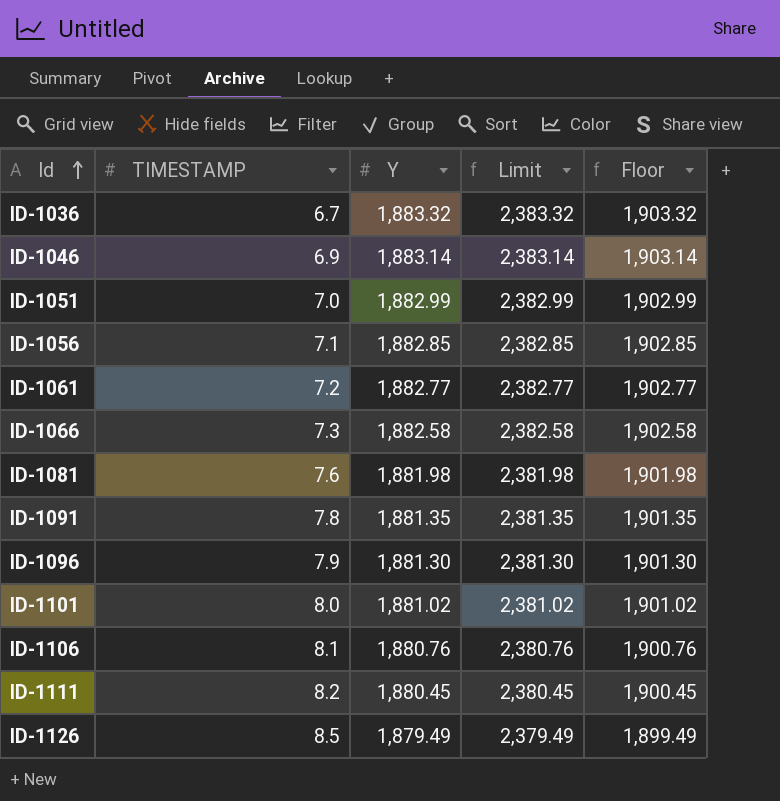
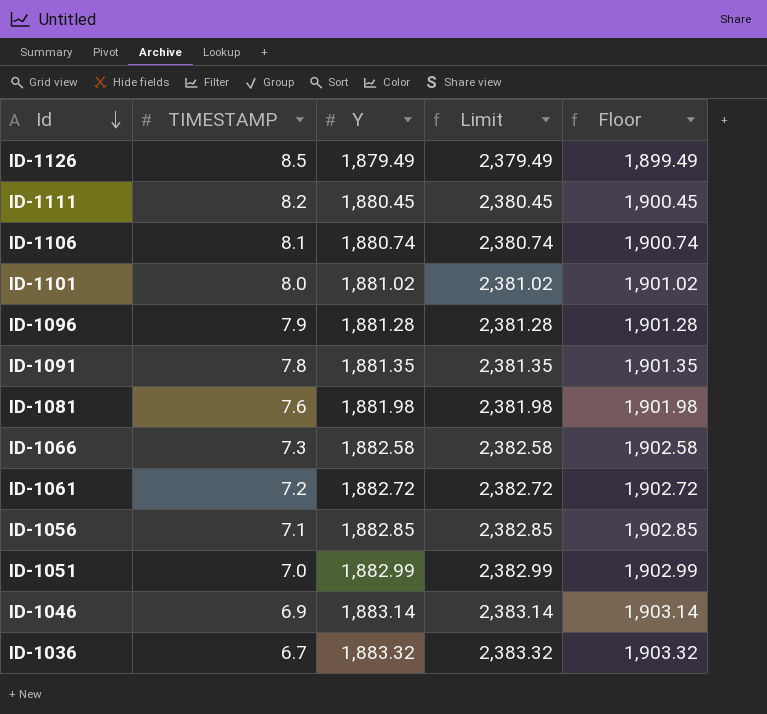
row order: Id ascending -> Id descending
ID-1106 | Y: 1,880.76 -> 1,880.74
ID-1106 | Limit: 2,380.76 -> 2,380.74
ID-1106 | Floor: 1,900.76 -> 1,900.74
ID-1096 | Y: 1,881.30 -> 1,881.28
ID-1096 | Limit: 2,381.30 -> 2,381.28
ID-1096 | Floor: 1,901.30 -> 1,901.28
ID-1061 | Y: 1,882.77 -> 1,882.72
ID-1061 | Limit: 2,382.77 -> 2,382.72
ID-1061 | Floor: 1,902.77 -> 1,902.72

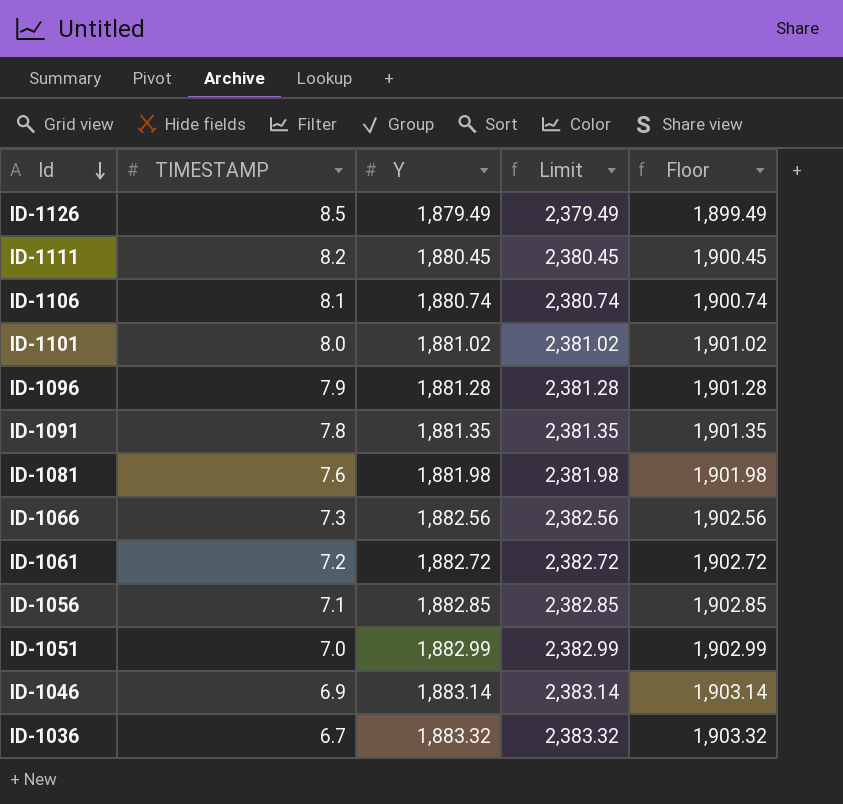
ID-1066 | Y: 1,882.58 -> 1,882.56
ID-1066 | Limit: 2,382.58 -> 2,382.56
ID-1066 | Floor: 1,902.58 -> 1,902.56

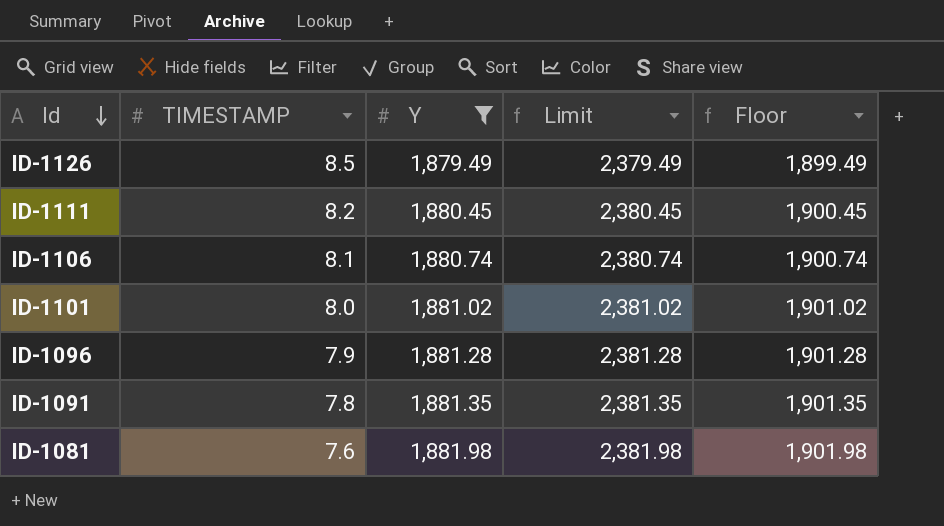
filter: none -> Y <= 1,881.98

